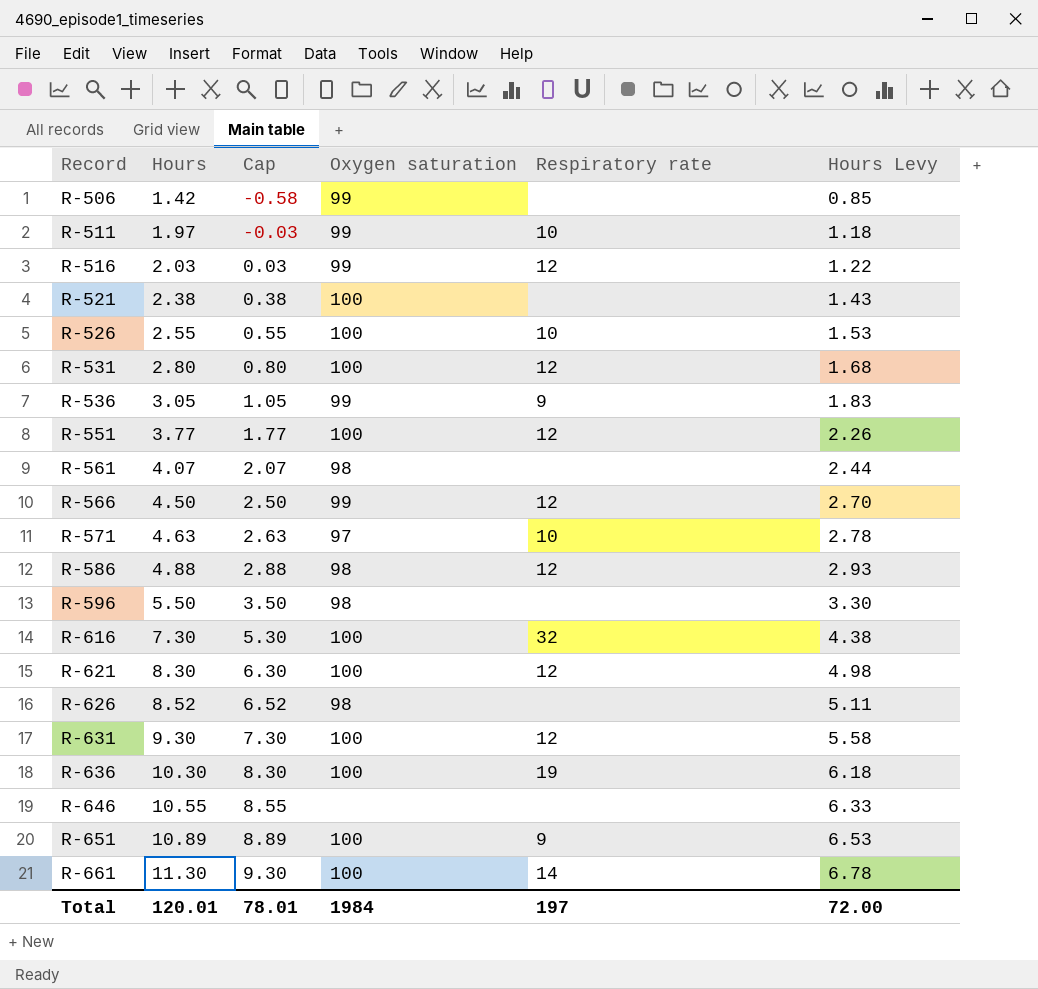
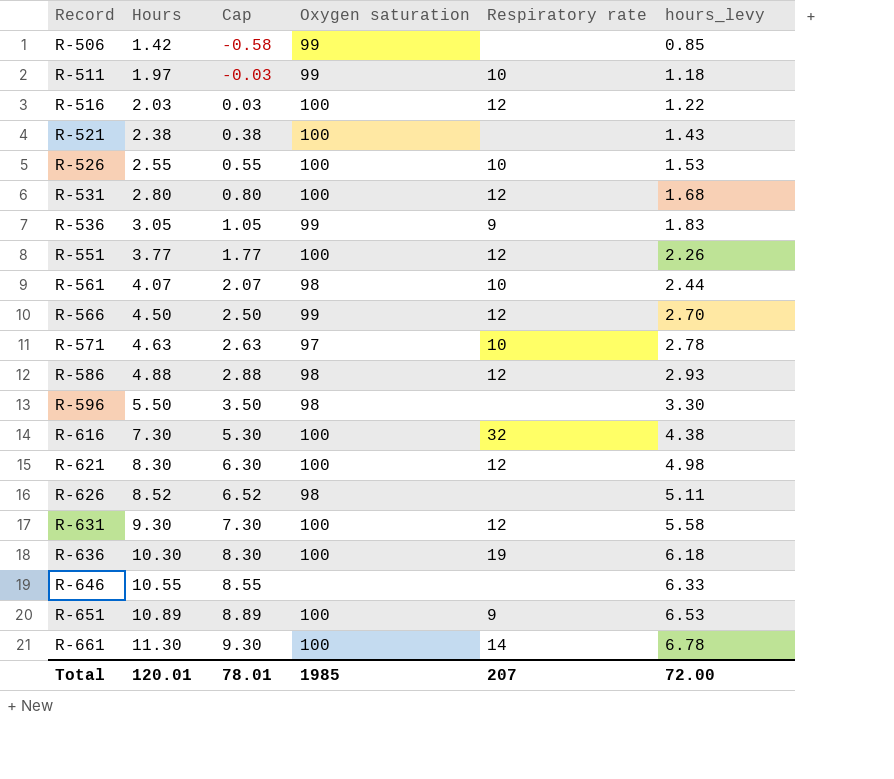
column name: Hours Levy -> hours_levy
R-516 | Oxygen saturation: 99 -> 100
R-561 | Respiratory rate: none -> 10
Total | Oxygen saturation: 1984 -> 1985
Total | Respiratory rate: 197 -> 207

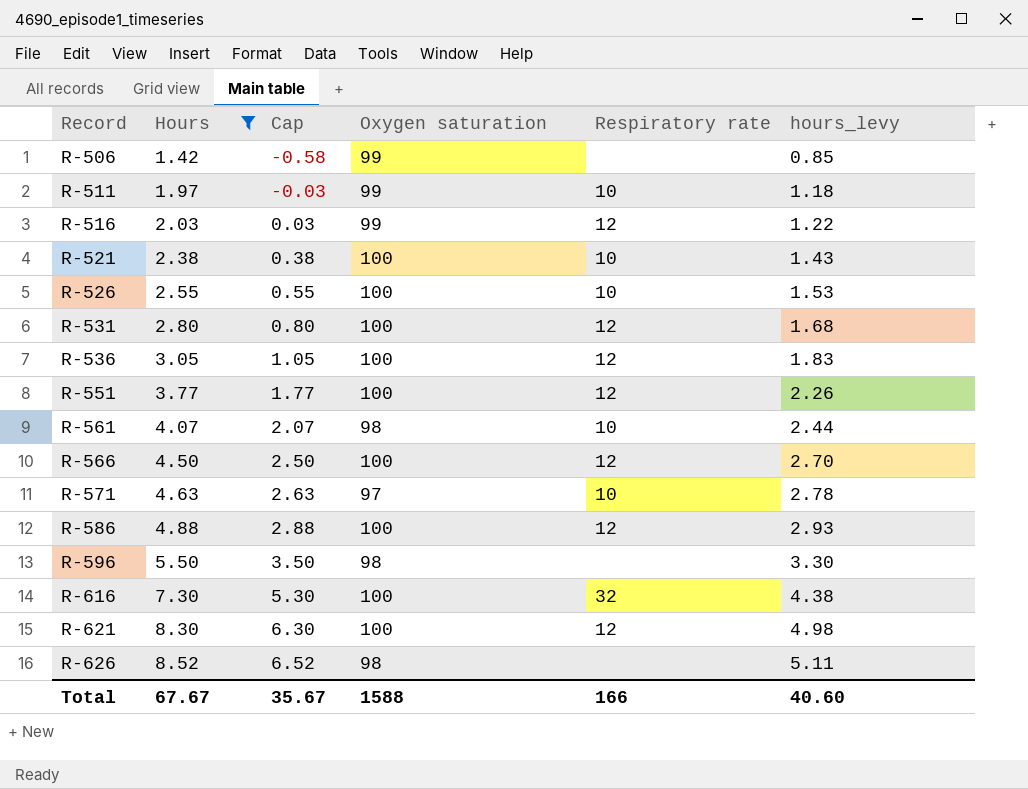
filter: none -> Hours <= 8.52
R-516 | Oxygen saturation: 100 -> 99
R-521 | Respiratory rate: none -> 10
R-536 | Oxygen saturation: 99 -> 100
R-536 | Respiratory rate: 9 -> 12
R-566 | Oxygen saturation: 99 -> 100
R-586 | Oxygen saturation: 98 -> 100
Total | Hours: 120.01 -> 67.67
Total | Cap: 78.01 -> 35.67
Total | Oxygen saturation: 1985 -> 1588
Total | Respiratory rate: 207 -> 166
Total | hours_levy: 72.00 -> 40.60

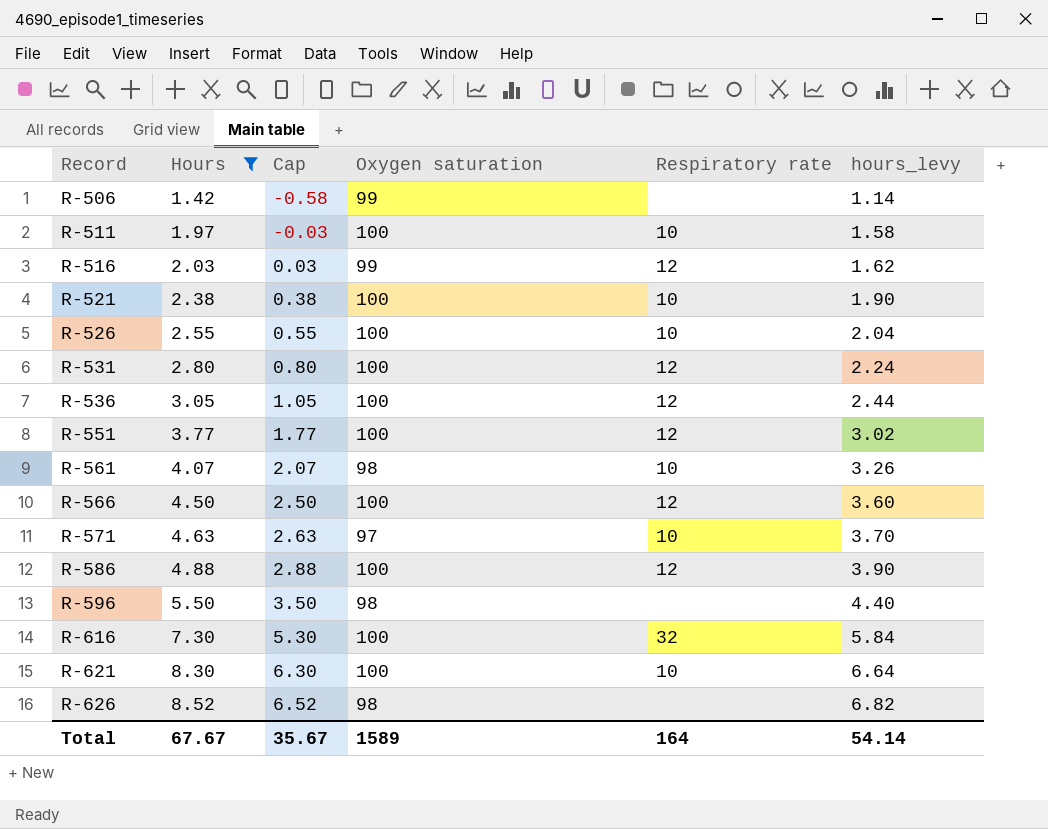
column hours_levy | formula: [Hours] * 0.6 -> [Hours] * 0.8
R-511 | Oxygen saturation: 99 -> 100
R-621 | Respiratory rate: 12 -> 10
Total | Oxygen saturation: 1588 -> 1589
Total | Respiratory rate: 166 -> 164
Total | hours_levy: 40.60 -> 54.14

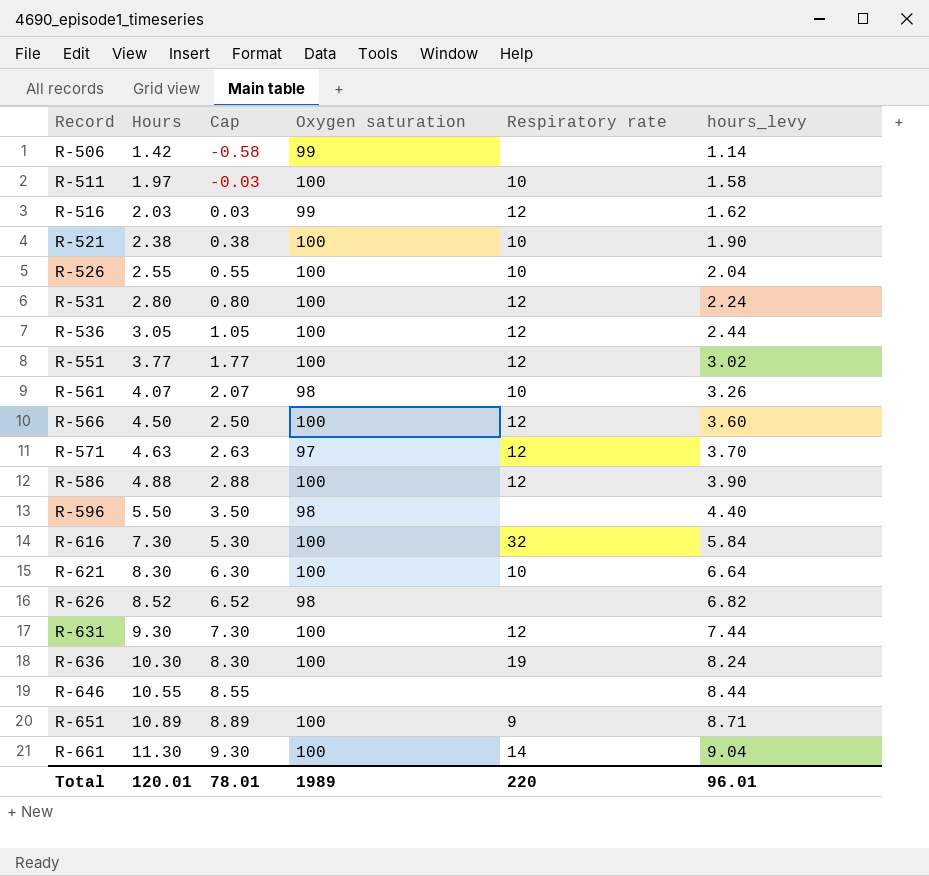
filter: Hours <= 8.52 -> none
R-571 | Respiratory rate: 10 -> 12
Total | Hours: 67.67 -> 120.01
Total | Cap: 35.67 -> 78.01
Total | Oxygen saturation: 1589 -> 1989
Total | Respiratory rate: 164 -> 220
Total | hours_levy: 54.14 -> 96.01

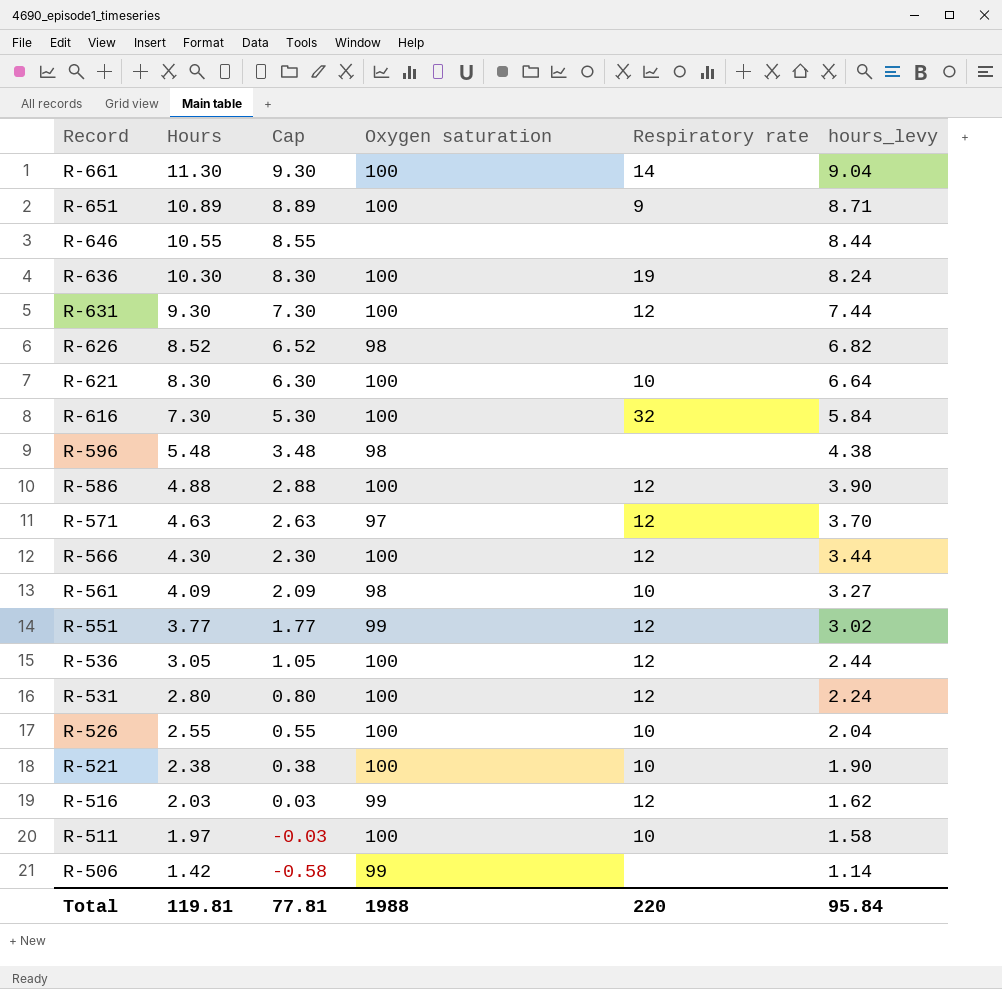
row order: Record ascending -> Record descending
R-596 | Hours: 5.50 -> 5.48
R-596 | Cap: 3.50 -> 3.48
R-596 | hours_levy: 4.40 -> 4.38
R-566 | Hours: 4.50 -> 4.30
R-566 | Cap: 2.50 -> 2.30
R-566 | hours_levy: 3.60 -> 3.44
R-561 | Hours: 4.07 -> 4.09
R-561 | Cap: 2.07 -> 2.09
R-561 | hours_levy: 3.26 -> 3.27
R-551 | Oxygen saturation: 100 -> 99
Total | Hours: 120.01 -> 119.81
Total | Cap: 78.01 -> 77.81
Total | Oxygen saturation: 1989 -> 1988
Total | hours_levy: 96.01 -> 95.84

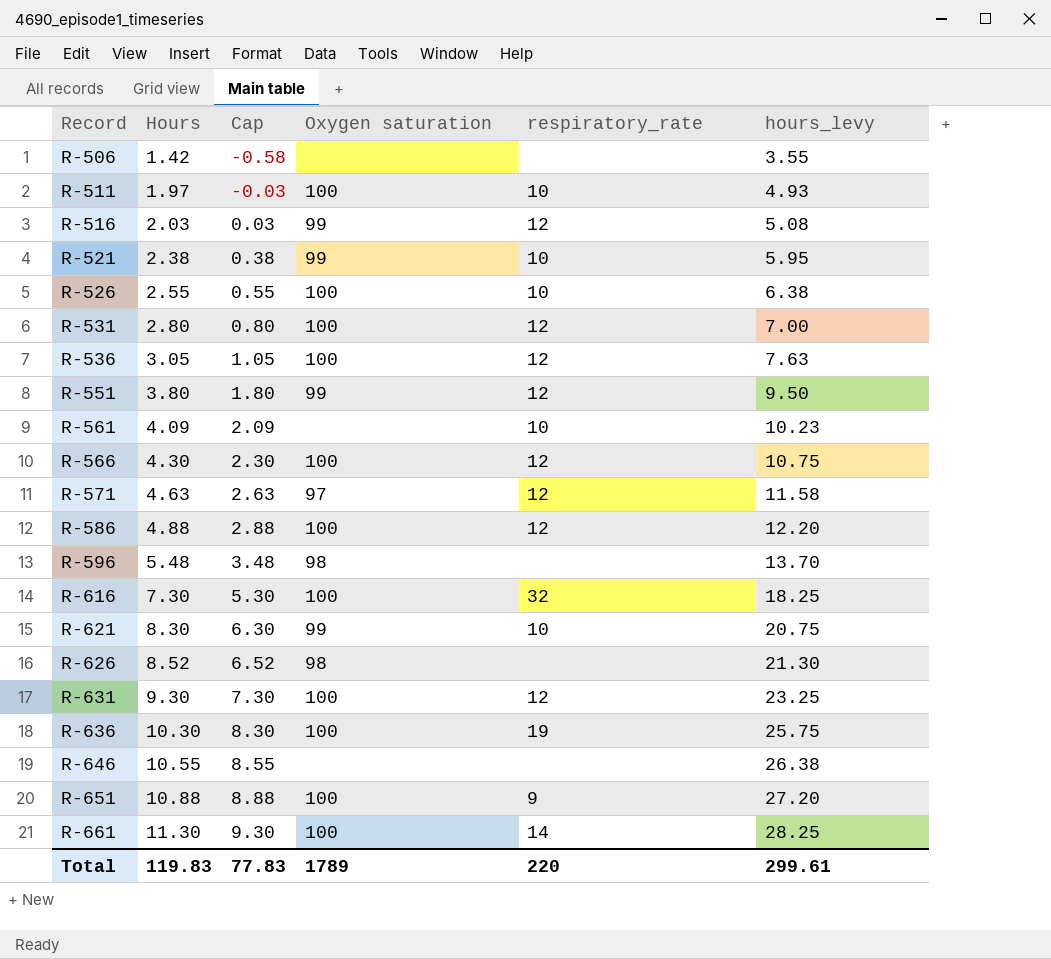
row order: Record descending -> Record ascending
column name: Respiratory rate -> respiratory_rate
column hours_levy | formula: [Hours] * 0.8 -> [Hours] * 2.5
R-506 | Oxygen saturation: 99 -> none
R-521 | Oxygen saturation: 100 -> 99
R-551 | Hours: 3.77 -> 3.80
R-551 | Cap: 1.77 -> 1.80
R-561 | Oxygen saturation: 98 -> none
R-621 | Oxygen saturation: 100 -> 99
R-651 | Hours: 10.89 -> 10.88
R-651 | Cap: 8.89 -> 8.88
Total | Hours: 119.81 -> 119.83
Total | Cap: 77.81 -> 77.83
Total | Oxygen saturation: 1988 -> 1789
Total | hours_levy: 95.84 -> 299.61

